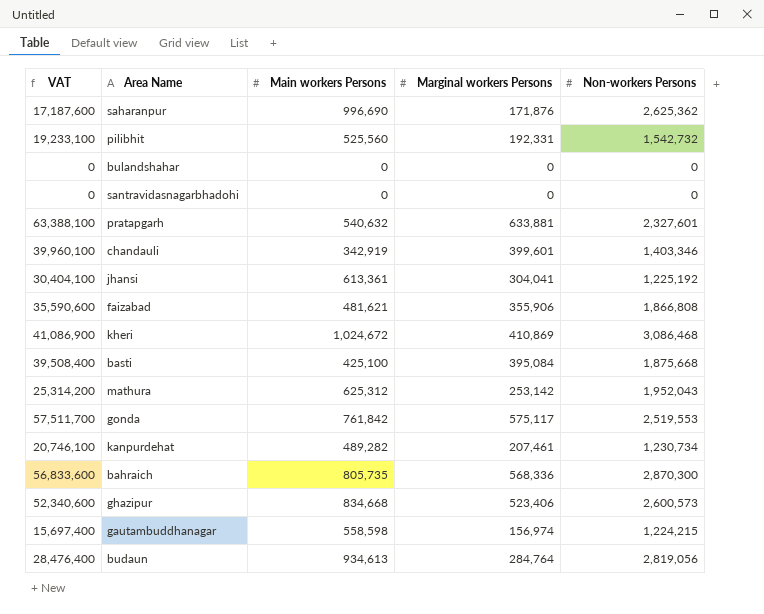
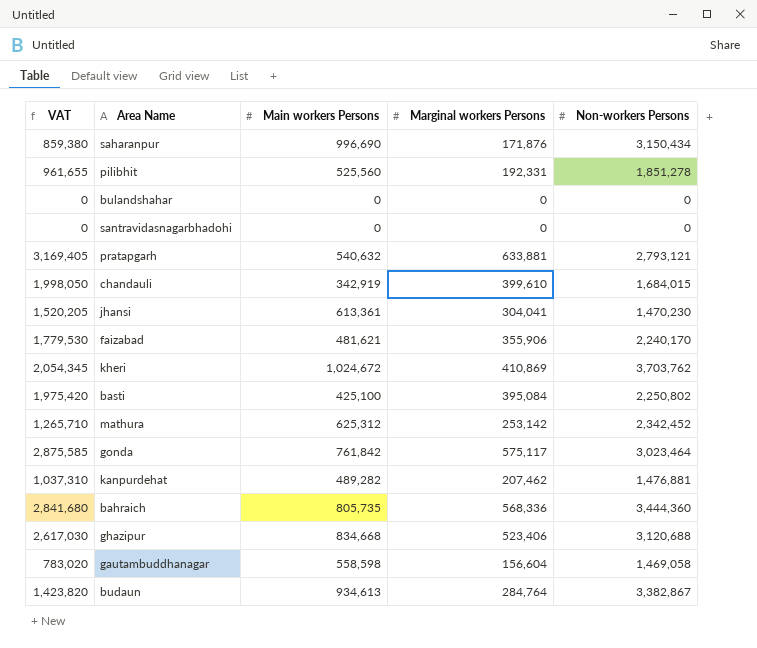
column VAT | formula: [Marginal workers Persons] * 100 -> [Marginal workers Persons] * 5
saharanpur | Non-workers Persons: 2,625,362 -> 3,150,434
pilibhit | Non-workers Persons: 1,542,732 -> 1,851,278
pratapgarh | Non-workers Persons: 2,327,601 -> 2,793,121
chandauli | Marginal workers Persons: 399,601 -> 399,610
chandauli | Non-workers Persons: 1,403,346 -> 1,684,015
jhansi | Non-workers Persons: 1,225,192 -> 1,470,230
faizabad | Non-workers Persons: 1,866,808 -> 2,240,170
kheri | Non-workers Persons: 3,086,468 -> 3,703,762
basti | Non-workers Persons: 1,875,668 -> 2,250,802
mathura | Non-workers Persons: 1,952,043 -> 2,342,452
gonda | Non-workers Persons: 2,519,553 -> 3,023,464
kanpurdehat | Marginal workers Persons: 207,461 -> 207,462
kanpurdehat | Non-workers Persons: 1,230,734 -> 1,476,881
bahraich | Non-workers Persons: 2,870,300 -> 3,444,360
ghazipur | Non-workers Persons: 2,600,573 -> 3,120,688
gautambuddhanagar | Marginal workers Persons: 156,974 -> 156,604
gautambuddhanagar | Non-workers Persons: 1,224,215 -> 1,469,058
budaun | Non-workers Persons: 2,819,056 -> 3,382,867

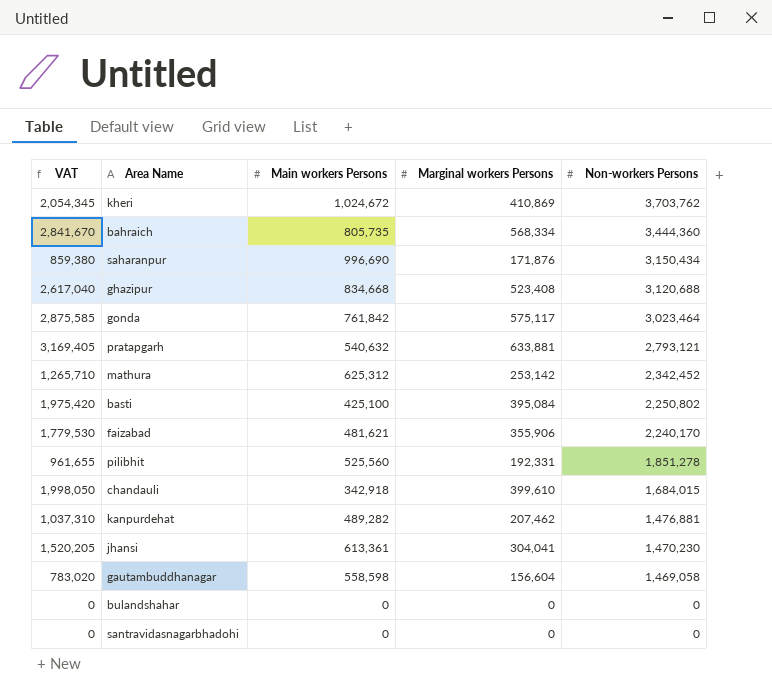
row order: none -> Non-workers Persons descending
row budaun: 1,423,820 | 934,613 | 284,764 | 3,382,867 -> none
bahraich | VAT: 2,841,680 -> 2,841,670
bahraich | Marginal workers Persons: 568,336 -> 568,334
ghazipur | VAT: 2,617,030 -> 2,617,040
ghazipur | Marginal workers Persons: 523,406 -> 523,408
chandauli | Main workers Persons: 342,919 -> 342,918

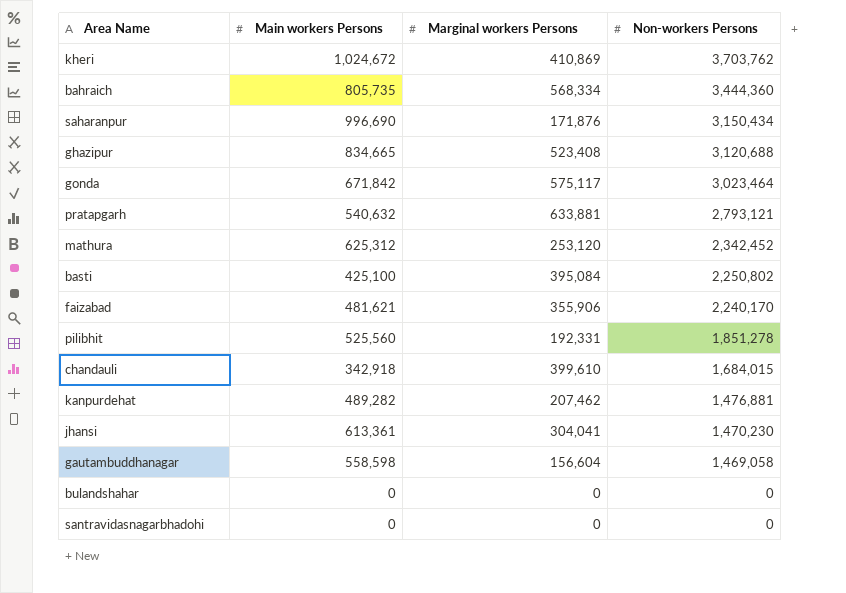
column VAT | formula: [Marginal workers Persons] * 5 -> none
ghazipur | Main workers Persons: 834,668 -> 834,665
gonda | Main workers Persons: 761,842 -> 671,842
mathura | Marginal workers Persons: 253,142 -> 253,120

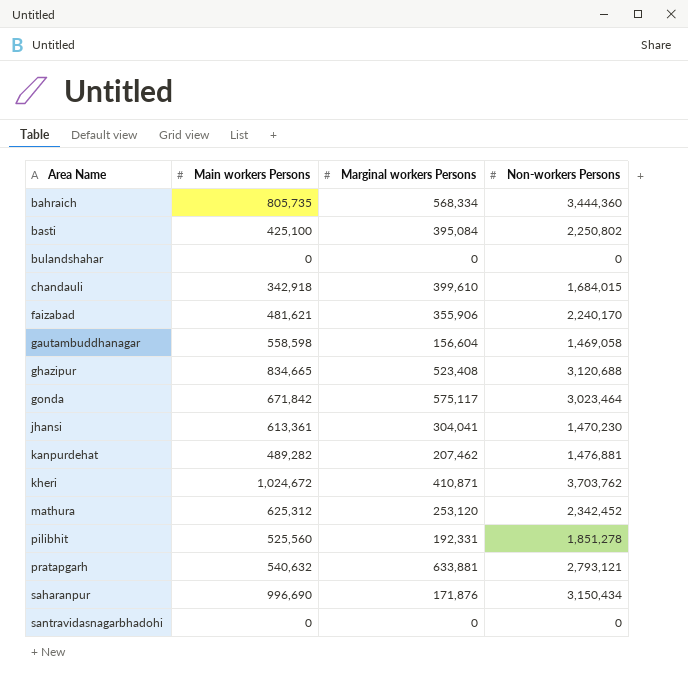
row order: Non-workers Persons descending -> Area Name ascending
kheri | Marginal workers Persons: 410,869 -> 410,871

